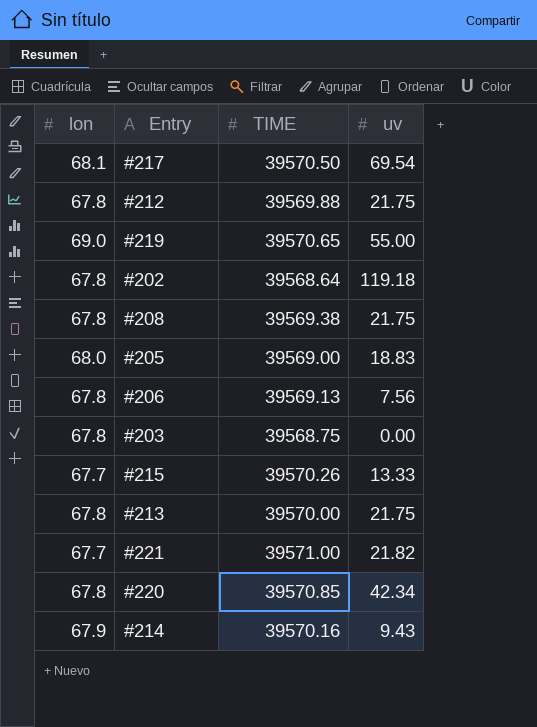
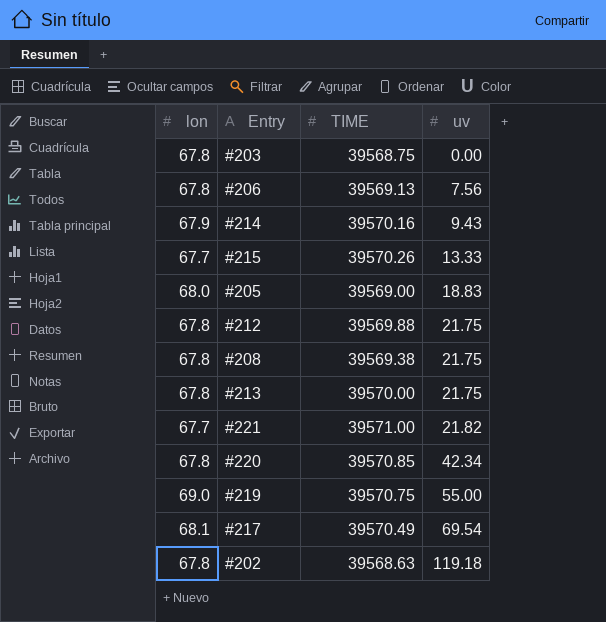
row order: none -> uv ascending
#219 | TIME: 39570.65 -> 39570.75
#217 | TIME: 39570.50 -> 39570.49
#202 | TIME: 39568.64 -> 39568.63

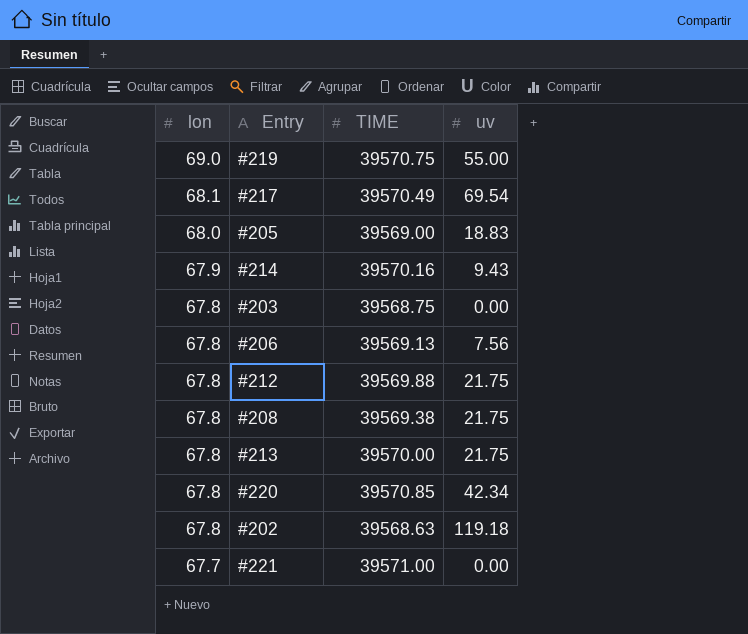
row order: uv ascending -> lon descending
row #215: 67.7 | 39570.26 | 13.33 -> none
#221 | uv: 21.82 -> 0.00

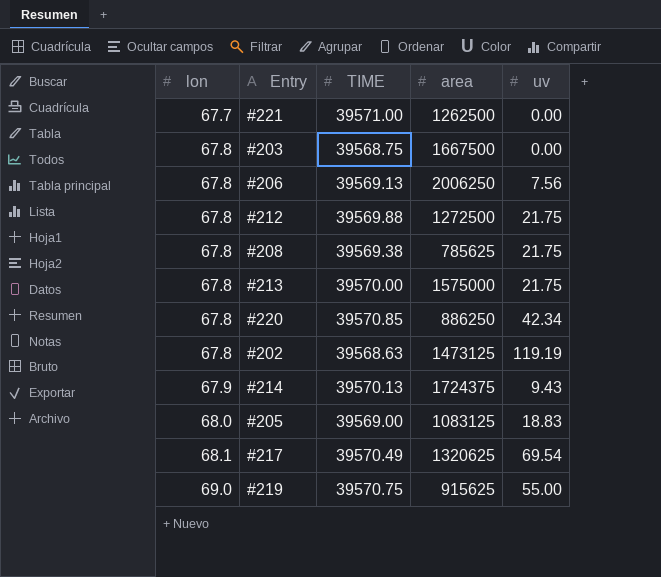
row order: lon descending -> lon ascending
column area | position: none -> 4
#202 | uv: 119.18 -> 119.19
#214 | TIME: 39570.16 -> 39570.13

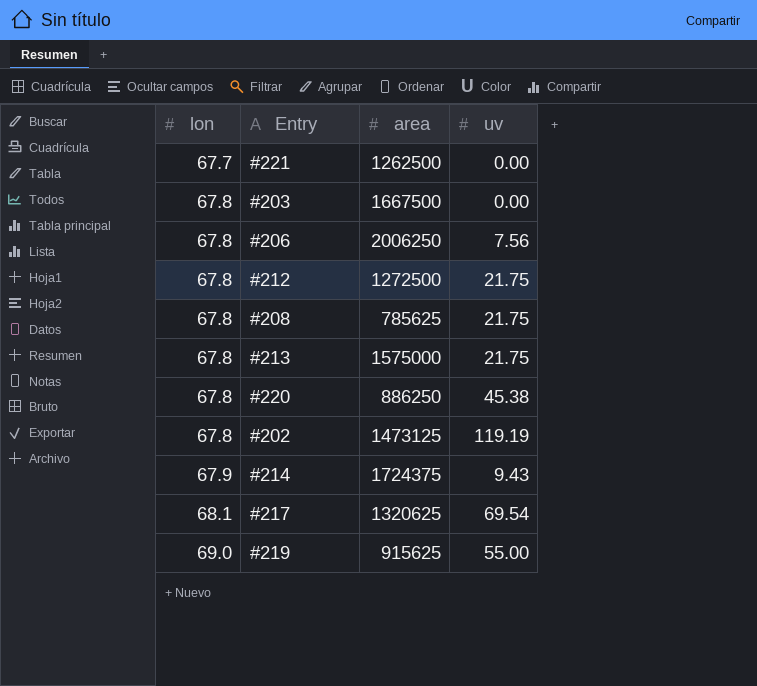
column TIME | position: 3 -> none
row #205: 68.0 | 39569.00 | 1083125 | 18.83 -> none
#220 | uv: 42.34 -> 45.38

